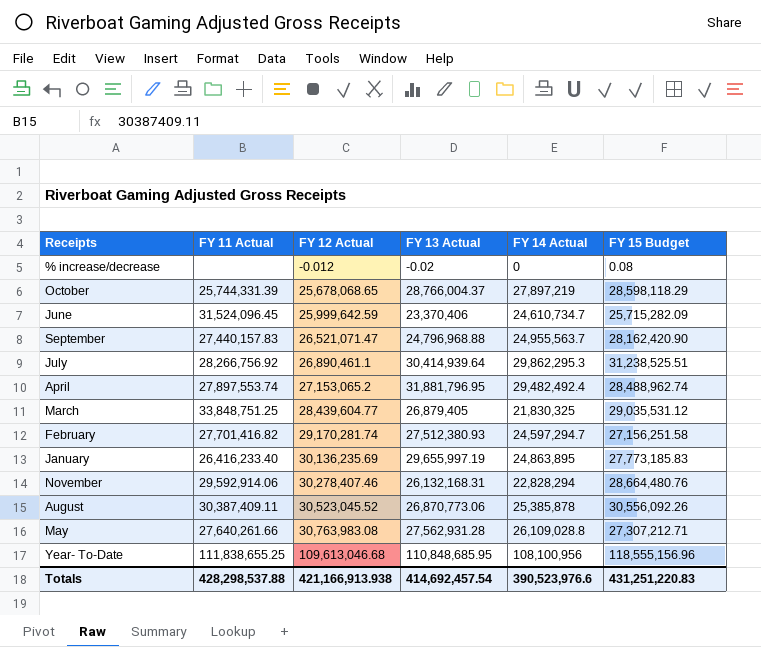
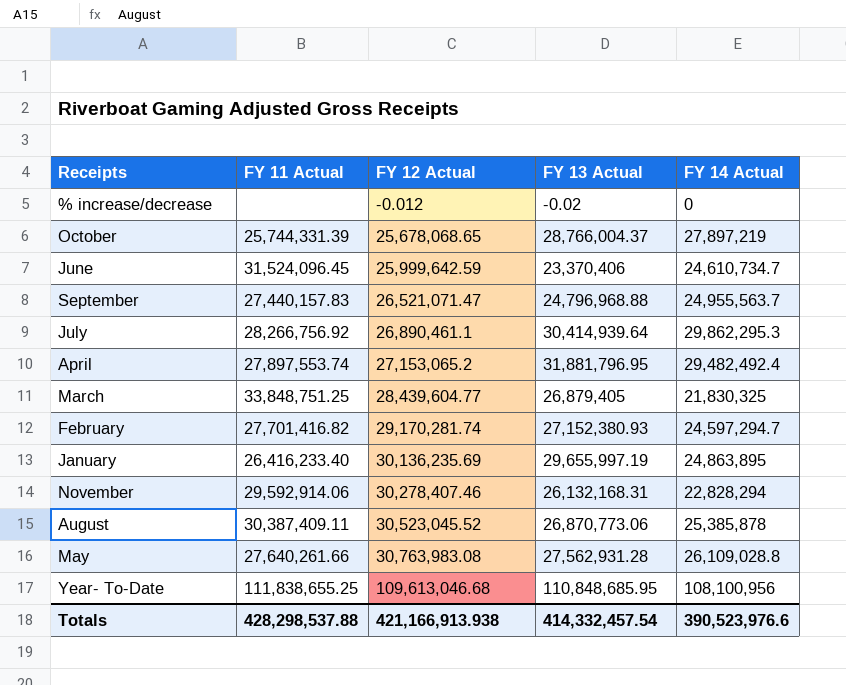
column FY 15 Budget | position: 6 -> none
February | FY 13 Actual: 27,512,380.93 -> 27,152,380.93
Totals | FY 13 Actual: 414,692,457.54 -> 414,332,457.54

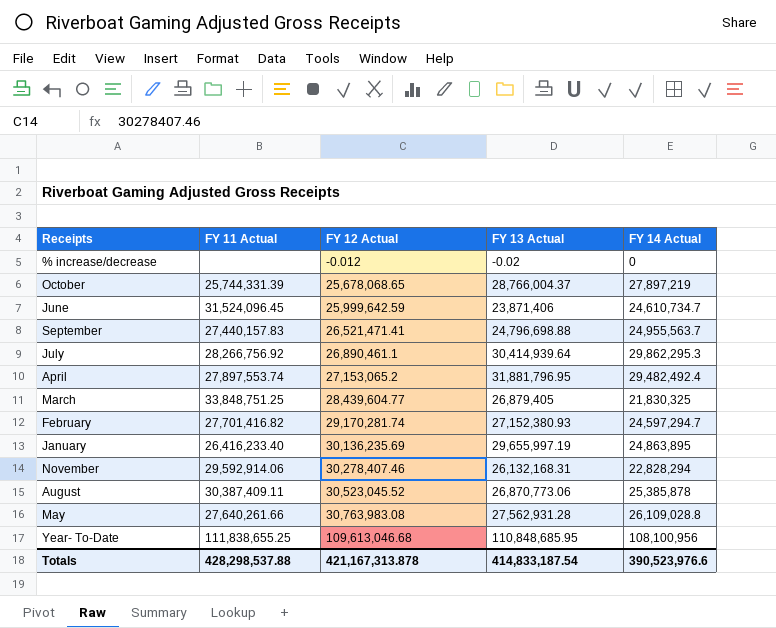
June | FY 13 Actual: 23,370,406 -> 23,871,406
September | FY 12 Actual: 26,521,071.47 -> 26,521,471.41
September | FY 13 Actual: 24,796,968.88 -> 24,796,698.88
Totals | FY 12 Actual: 421,166,913.938 -> 421,167,313.878
Totals | FY 13 Actual: 414,332,457.54 -> 414,833,187.54

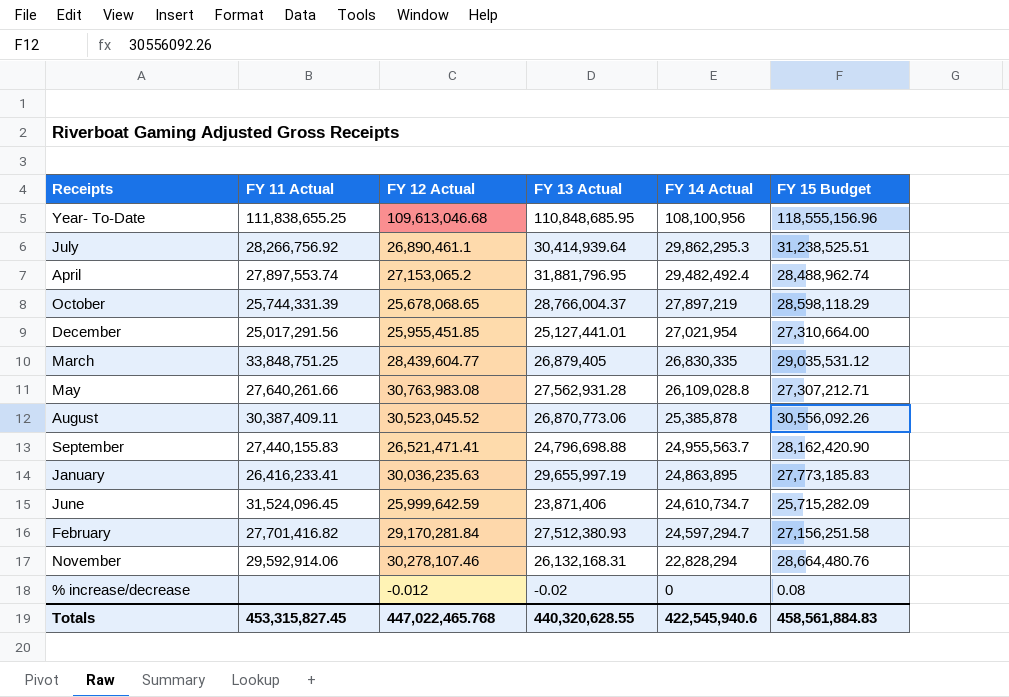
row order: FY 12 Actual ascending -> FY 14 Actual descending
column FY 15 Budget | position: none -> 6
row December: none -> 25,017,291.56 | 25,955,451.85 | 25,127,441.01 | 27,021,954 | 27,310,664.00
March | FY 14 Actual: 21,830,325 -> 26,830,335
September | FY 11 Actual: 27,440,157.83 -> 27,440,155.83
January | FY 11 Actual: 26,416,233.40 -> 26,416,233.41
January | FY 12 Actual: 30,136,235.69 -> 30,036,235.63
February | FY 12 Actual: 29,170,281.74 -> 29,170,281.84
February | FY 13 Actual: 27,152,380.93 -> 27,512,380.93
November | FY 12 Actual: 30,278,407.46 -> 30,278,107.46
Totals | FY 11 Actual: 428,298,537.88 -> 453,315,827.45
Totals | FY 12 Actual: 421,167,313.878 -> 447,022,465.768
Totals | FY 13 Actual: 414,833,187.54 -> 440,320,628.55
Totals | FY 14 Actual: 390,523,976.6 -> 422,545,940.6

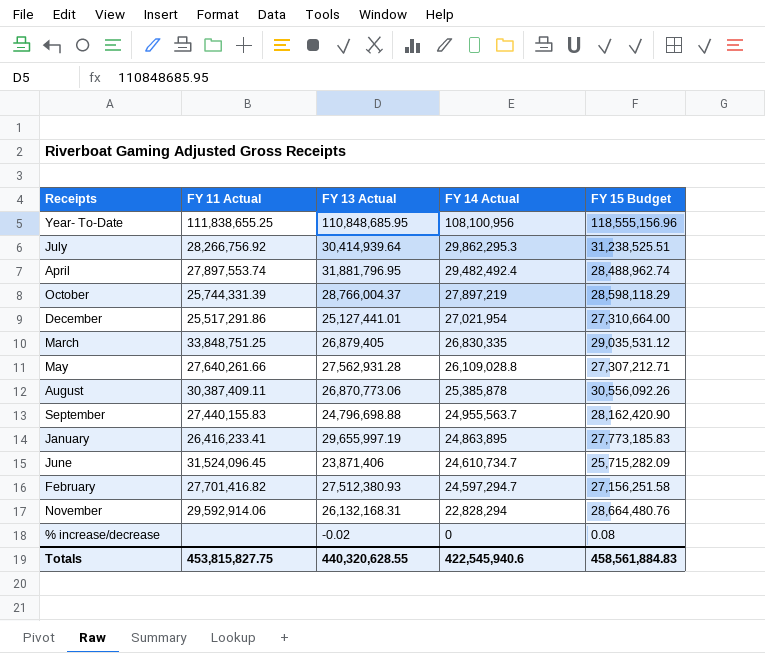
column FY 12 Actual | position: 3 -> none
December | FY 11 Actual: 25,017,291.56 -> 25,517,291.86
Totals | FY 11 Actual: 453,315,827.45 -> 453,815,827.75

